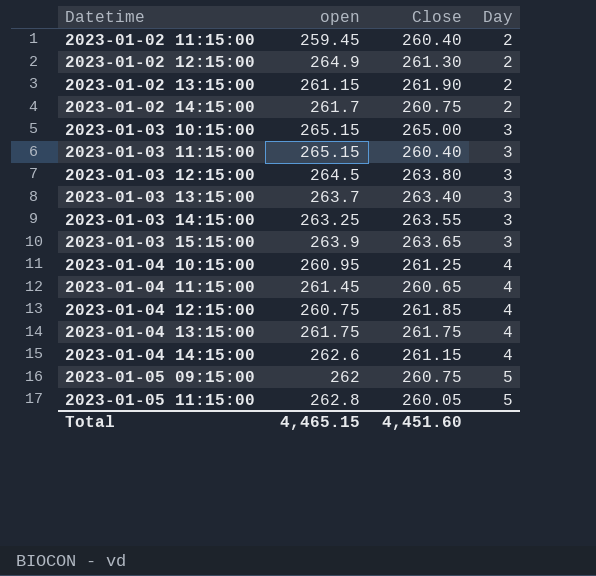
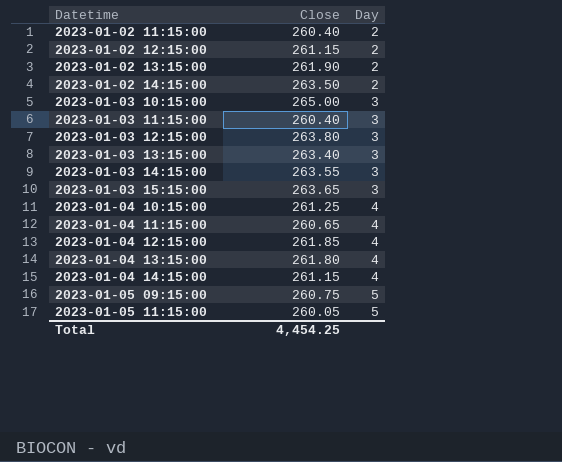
column open | position: 2 -> none
2023-01-02 12:15:00 | Close: 261.30 -> 261.15
2023-01-02 14:15:00 | Close: 260.75 -> 263.50
2023-01-04 13:15:00 | Close: 261.75 -> 261.80
Total | Close: 4,451.60 -> 4,454.25

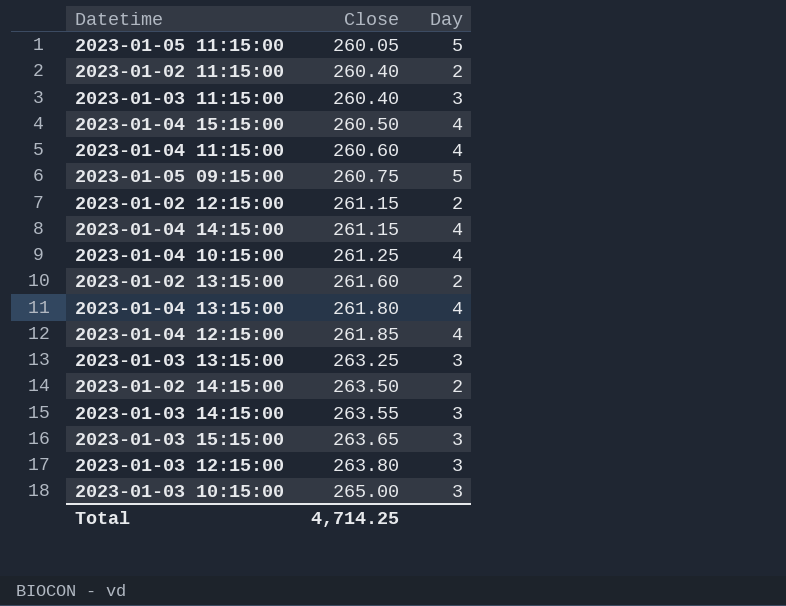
row order: Datetime ascending -> Close ascending
row 2023-01-04 15:15:00: none -> 260.50 | 4
2023-01-04 11:15:00 | Close: 260.65 -> 260.60
2023-01-02 13:15:00 | Close: 261.90 -> 261.60
2023-01-03 13:15:00 | Close: 263.40 -> 263.25
Total | Close: 4,454.25 -> 4,714.25

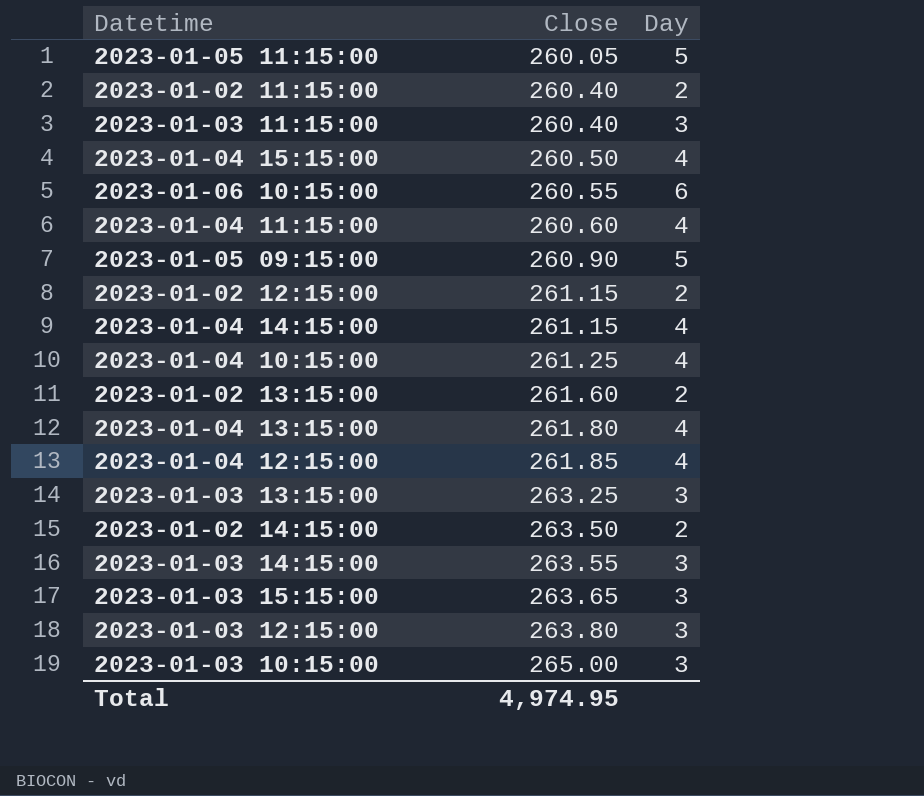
row 2023-01-06 10:15:00: none -> 260.55 | 6
2023-01-05 09:15:00 | Close: 260.75 -> 260.90
Total | Close: 4,714.25 -> 4,974.95

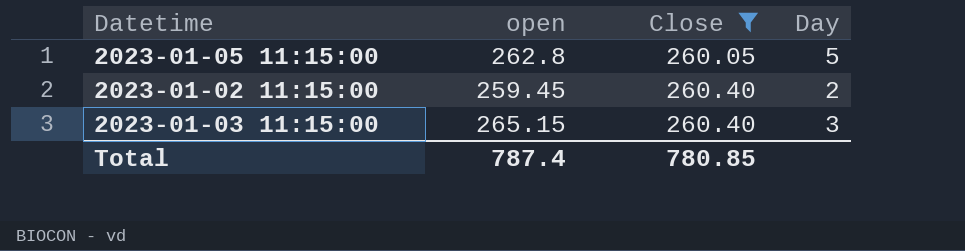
filter: none -> Close <= 260.40
column open | position: none -> 2
Total | Close: 4,974.95 -> 780.85

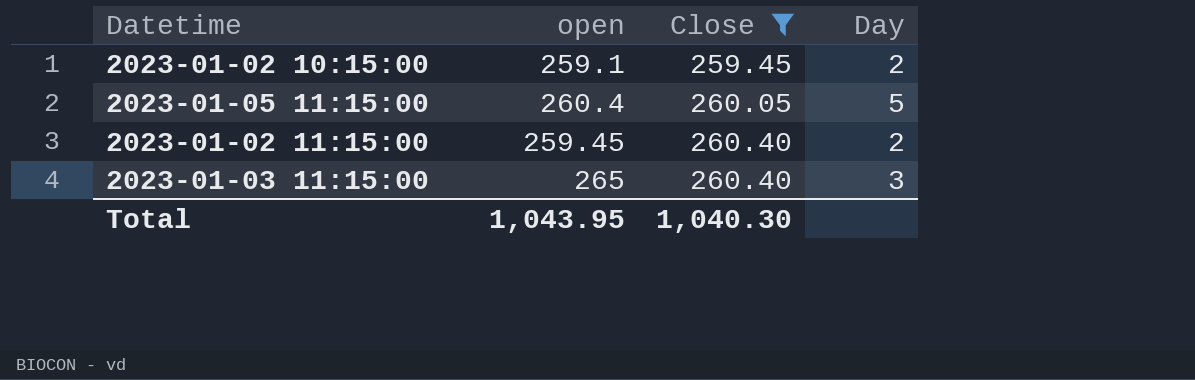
row 2023-01-02 10:15:00: none -> 259.1 | 259.45 | 2
2023-01-05 11:15:00 | open: 262.8 -> 260.4
2023-01-03 11:15:00 | open: 265.15 -> 265
Total | open: 787.4 -> 1,043.95
Total | Close: 780.85 -> 1,040.30

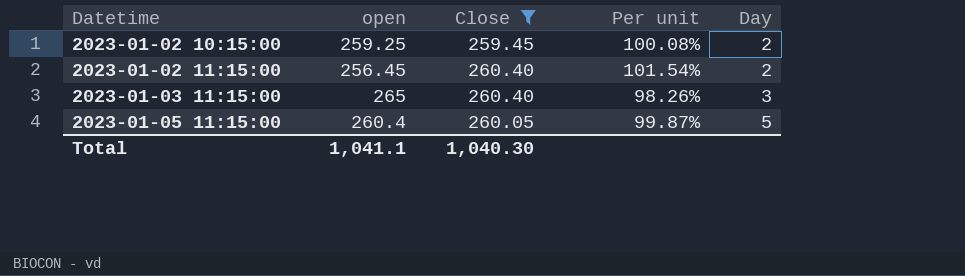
row order: Close ascending -> Datetime ascending
column Per unit | formula: none -> [Close] / [open]
2023-01-02 10:15:00 | open: 259.1 -> 259.25
2023-01-02 11:15:00 | open: 259.45 -> 256.45
Total | open: 1,043.95 -> 1,041.1

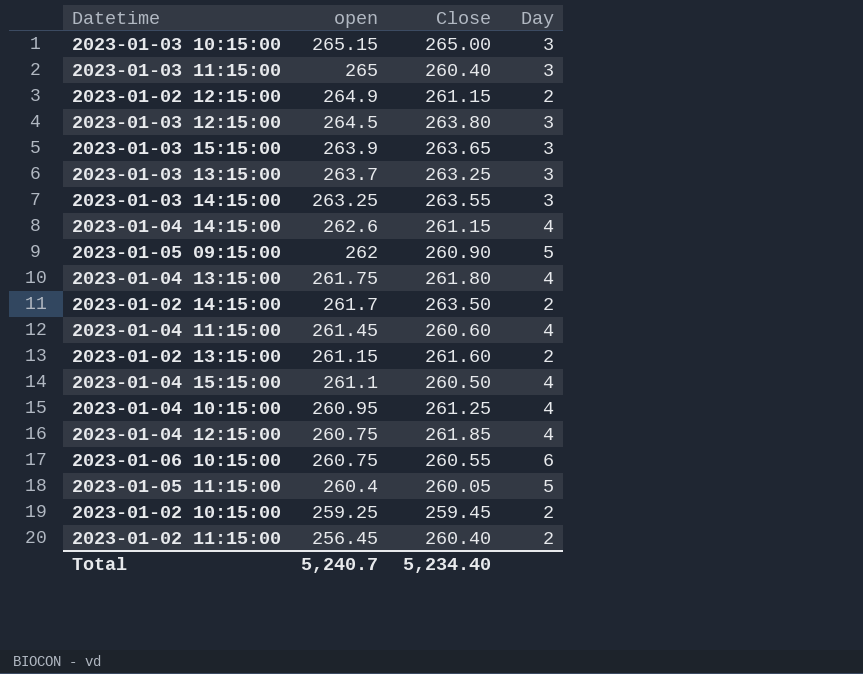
filter: Close <= 260.40 -> none
row order: Datetime ascending -> open descending
column Per unit | formula: [Close] / [open] -> none
Total | open: 1,041.1 -> 5,240.7
Total | Close: 1,040.30 -> 5,234.40

